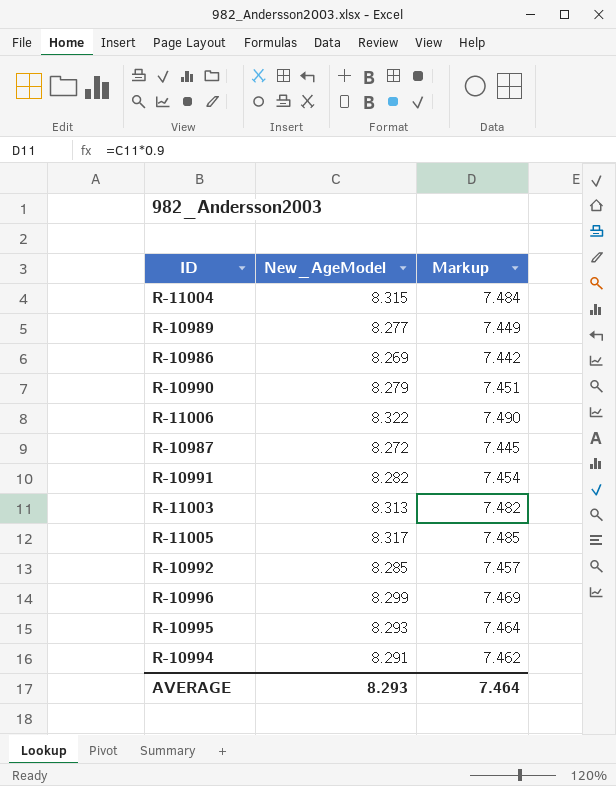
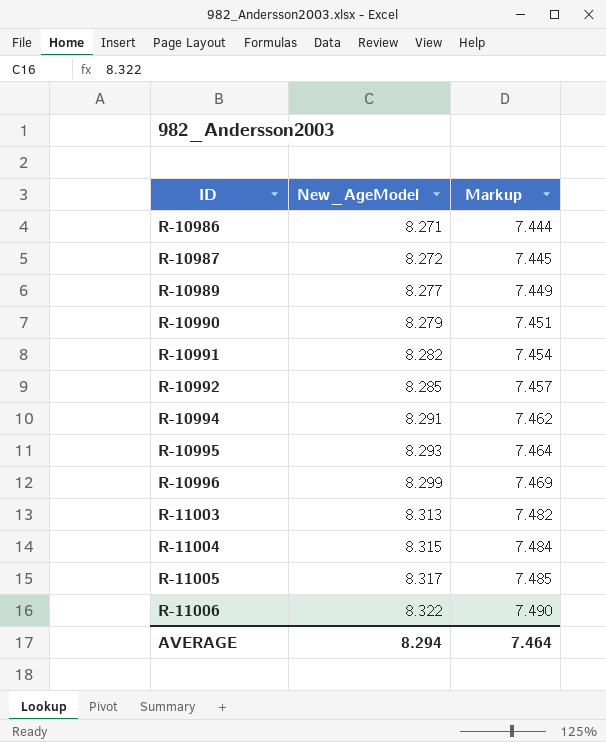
row order: none -> ID ascending
R-10986 | New_AgeModel: 8.269 -> 8.271
R-10986 | Markup: 7.442 -> 7.444
AVERAGE | New_AgeModel: 8.293 -> 8.294

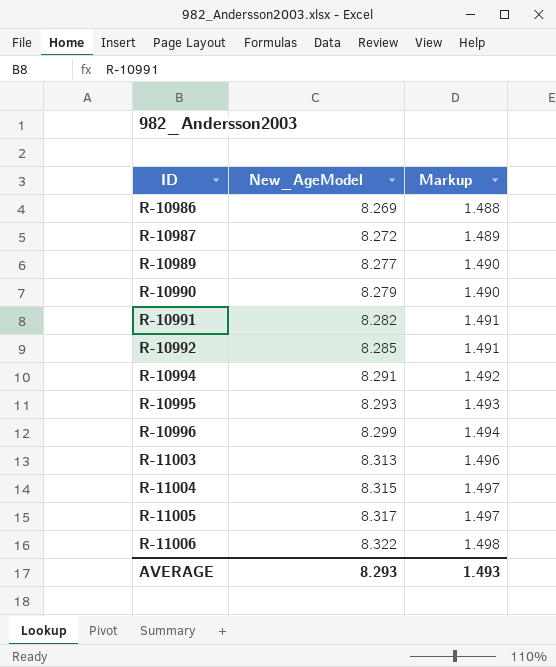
column Markup | formula: [New_AgeModel] * 0.9 -> [New_AgeModel] * 0.18
R-10986 | New_AgeModel: 8.271 -> 8.269
AVERAGE | New_AgeModel: 8.294 -> 8.293
AVERAGE | Markup: 7.464 -> 1.493

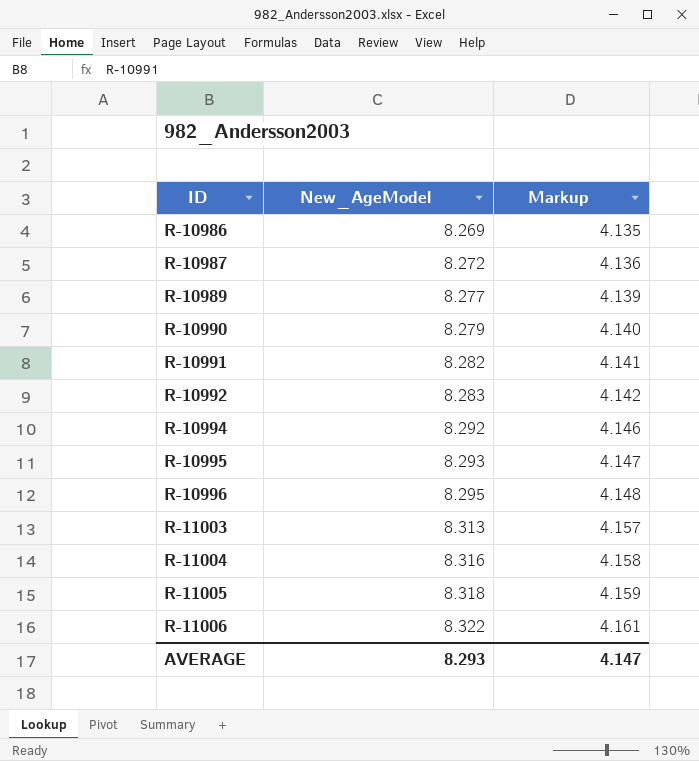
column Markup | formula: [New_AgeModel] * 0.18 -> [New_AgeModel] * 0.5
R-10992 | New_AgeModel: 8.285 -> 8.283
R-10994 | New_AgeModel: 8.291 -> 8.292
R-10996 | New_AgeModel: 8.299 -> 8.295
R-11004 | New_AgeModel: 8.315 -> 8.316
R-11005 | New_AgeModel: 8.317 -> 8.318
AVERAGE | Markup: 1.493 -> 4.147

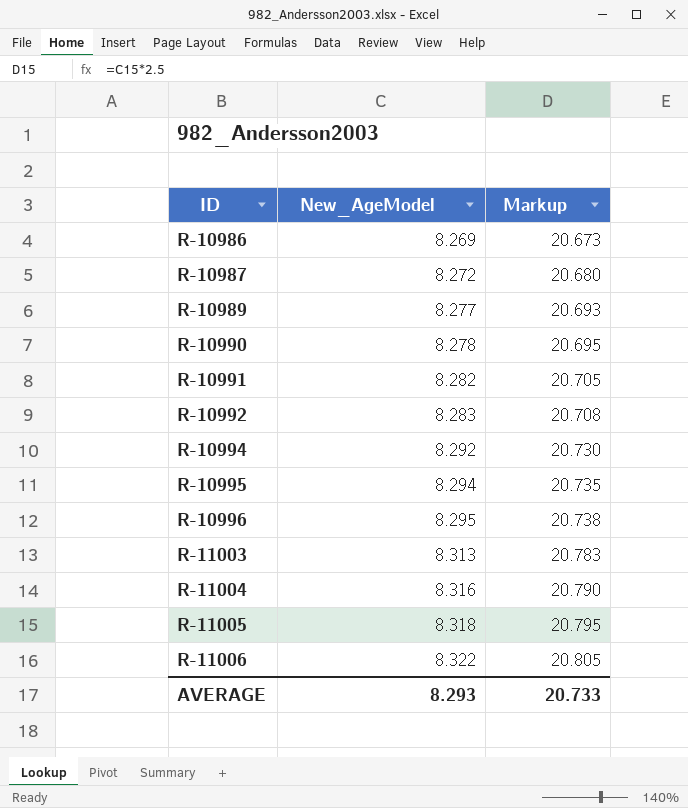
column Markup | formula: [New_AgeModel] * 0.5 -> [New_AgeModel] * 2.5
R-10990 | New_AgeModel: 8.279 -> 8.278
R-10995 | New_AgeModel: 8.293 -> 8.294
AVERAGE | Markup: 4.147 -> 20.733

